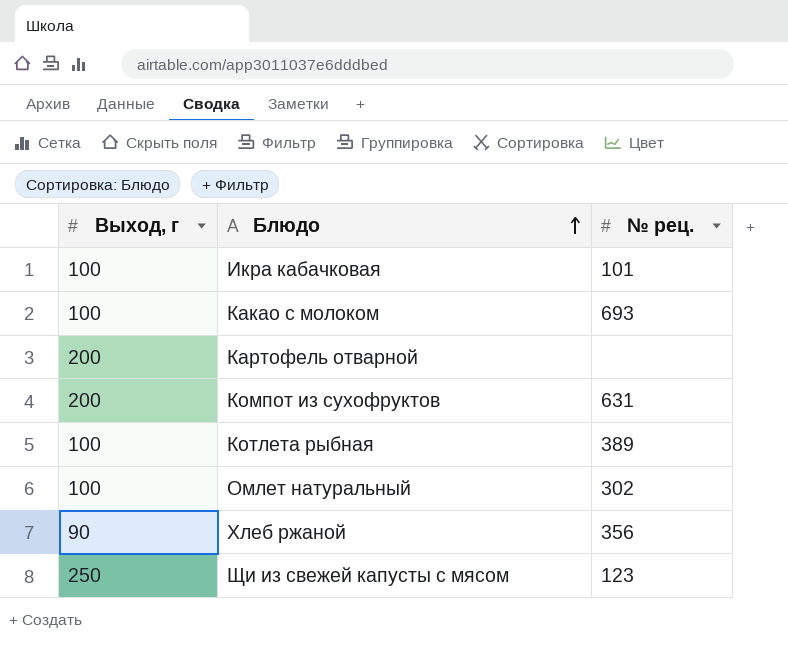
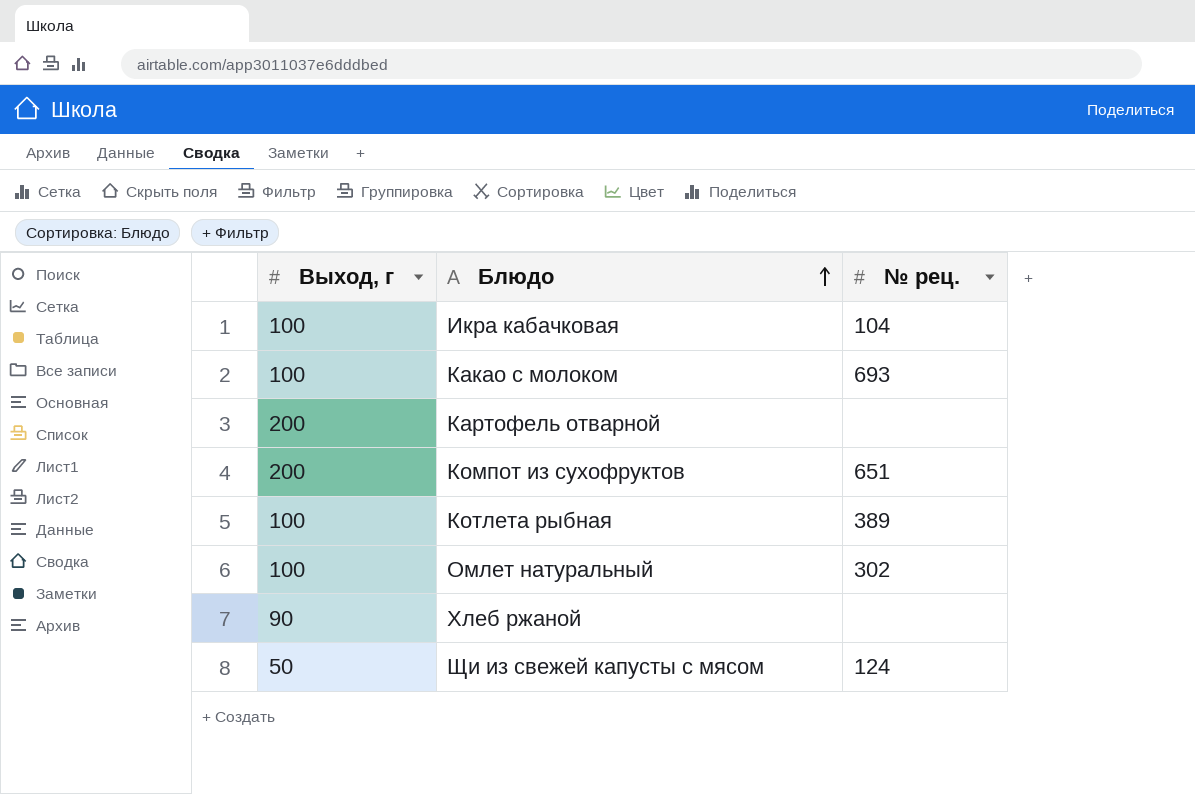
Икра кабачковая | № рец.: 101 -> 104
Компот из сухофруктов | № рец.: 631 -> 651
Хлеб ржаной | № рец.: 356 -> none
Щи из свежей капусты с мясом | Выход, г: 250 -> 50
Щи из свежей капусты с мясом | № рец.: 123 -> 124

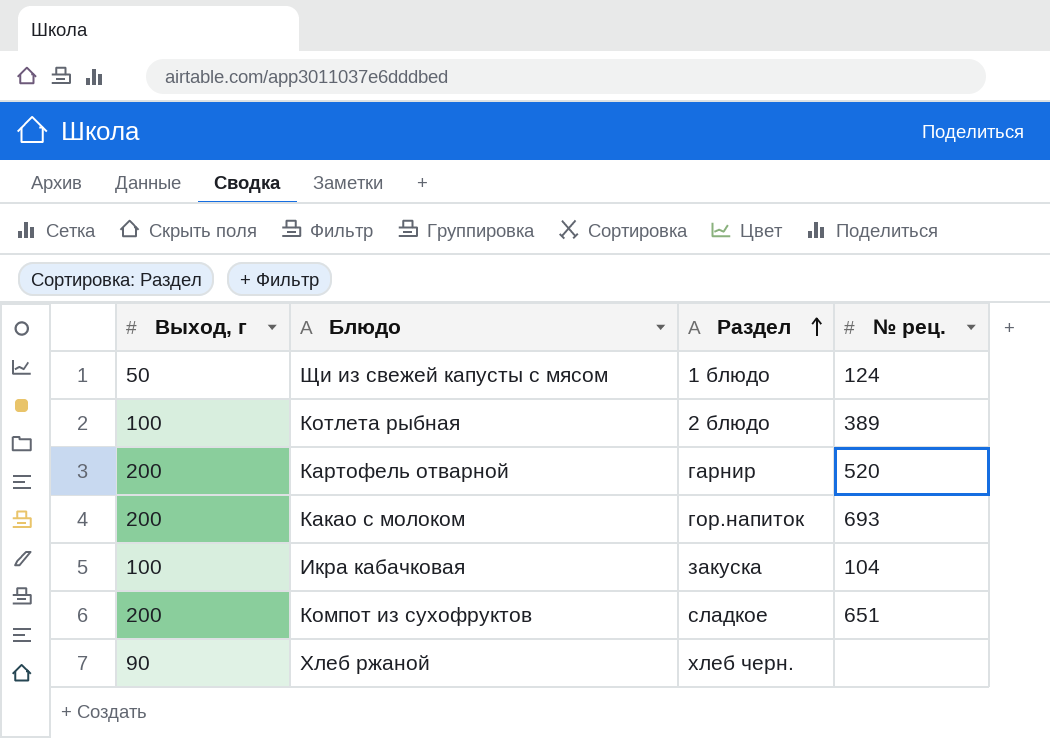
row order: Блюдо ascending -> Раздел ascending
column Раздел | position: none -> 3
row Омлет натуральный: 100 | 302 -> none
Картофель отварной | № рец.: none -> 520
Какао с молоком | Выход, г: 100 -> 200

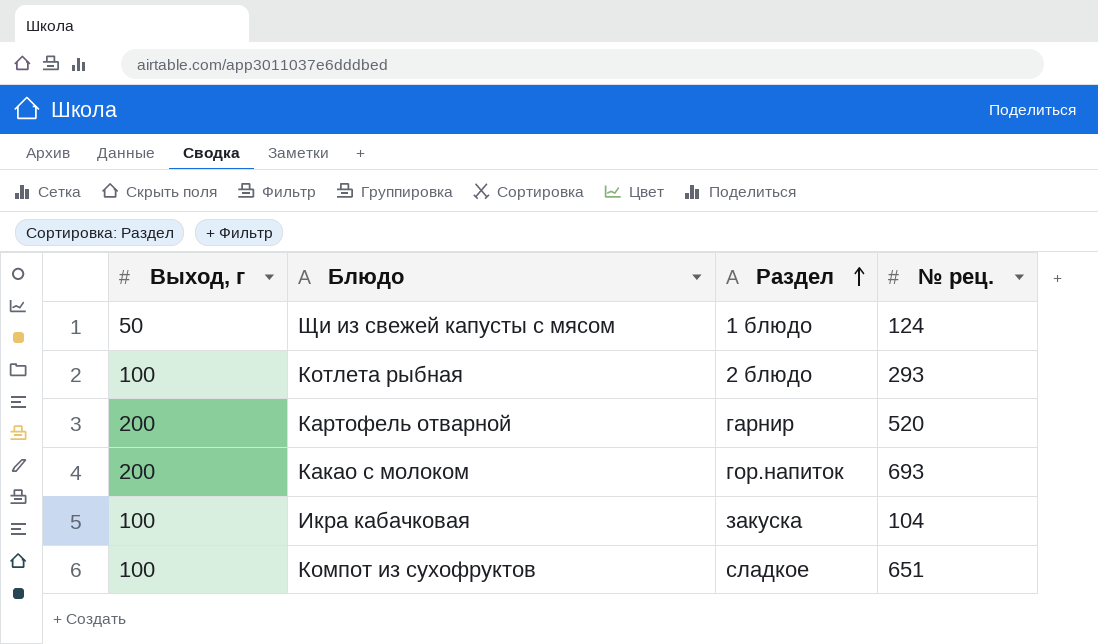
row Хлеб ржаной: 90 | хлеб черн. | none -> none
Котлета рыбная | № рец.: 389 -> 293
Компот из сухофруктов | Выход, г: 200 -> 100

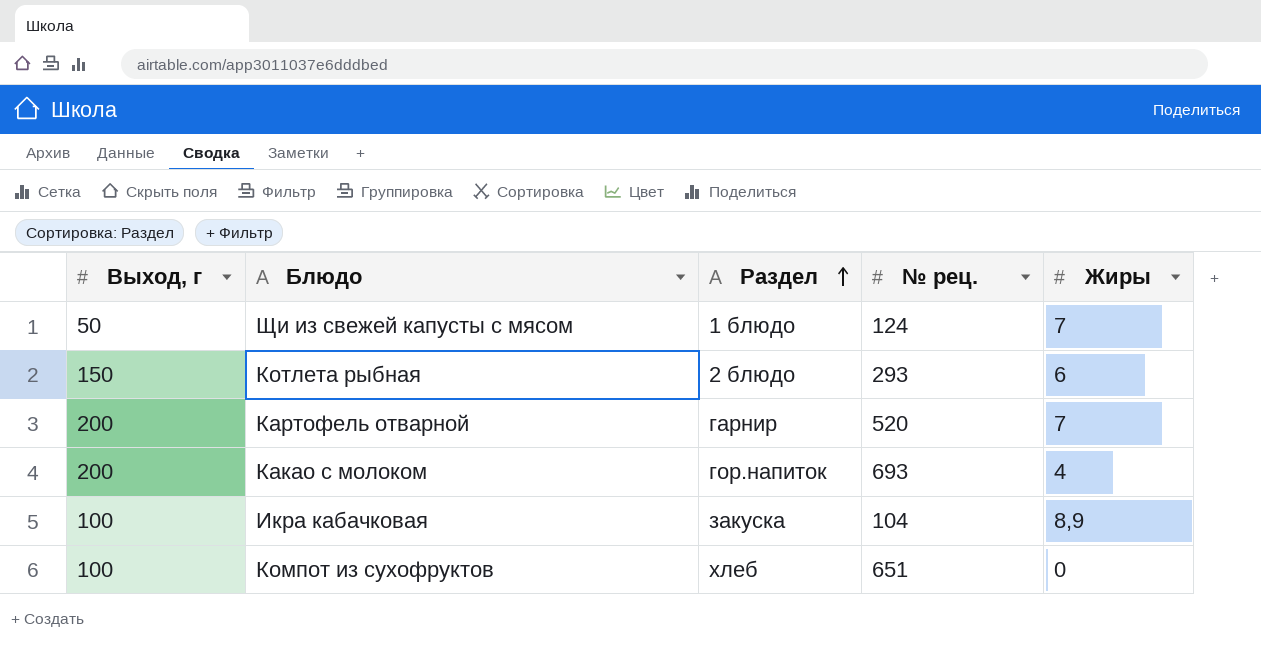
column Жиры | position: none -> 5
Котлета рыбная | Выход, г: 100 -> 150
Компот из сухофруктов | Раздел: сладкое -> хлеб

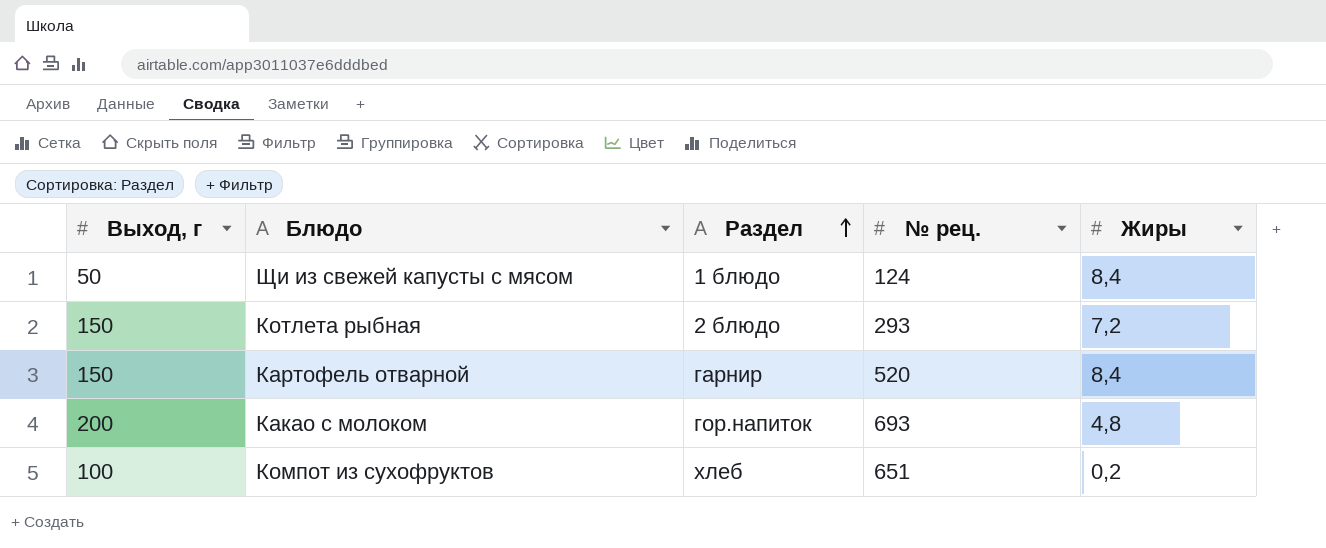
row Икра кабачковая: 100 | закуска | 104 | 8,9 -> none
Щи из свежей капусты с мясом | Жиры: 7 -> 8,4
Котлета рыбная | Жиры: 6 -> 7,2
Картофель отварной | Выход, г: 200 -> 150
Картофель отварной | Жиры: 7 -> 8,4
Какао с молоком | Жиры: 4 -> 4,8
Компот из сухофруктов | Жиры: 0 -> 0,2

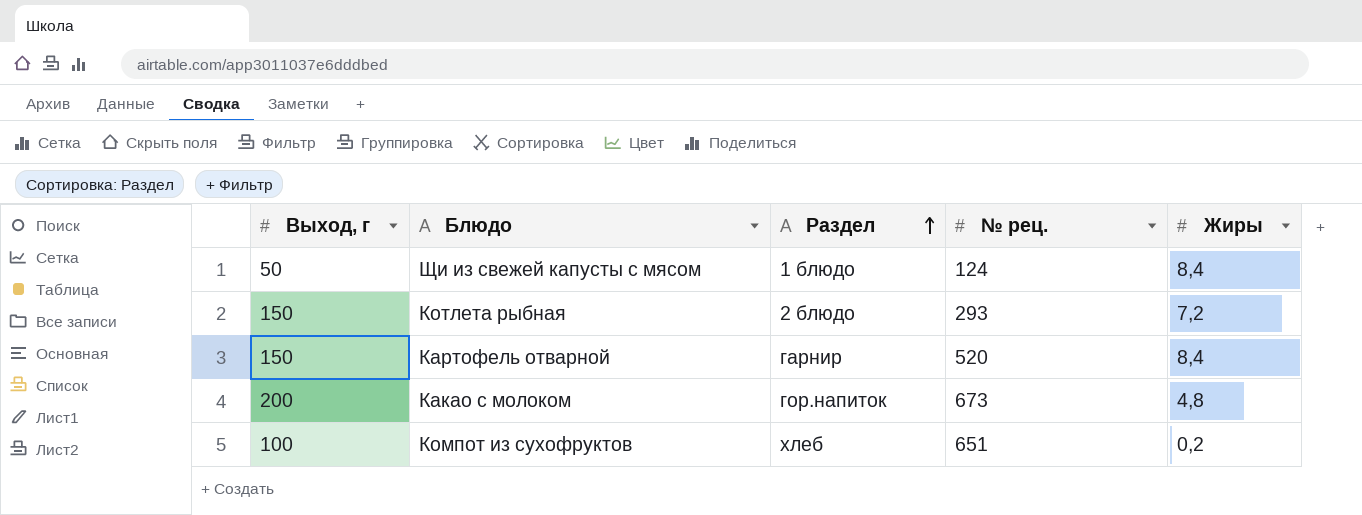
Какао с молоком | № рец.: 693 -> 673

